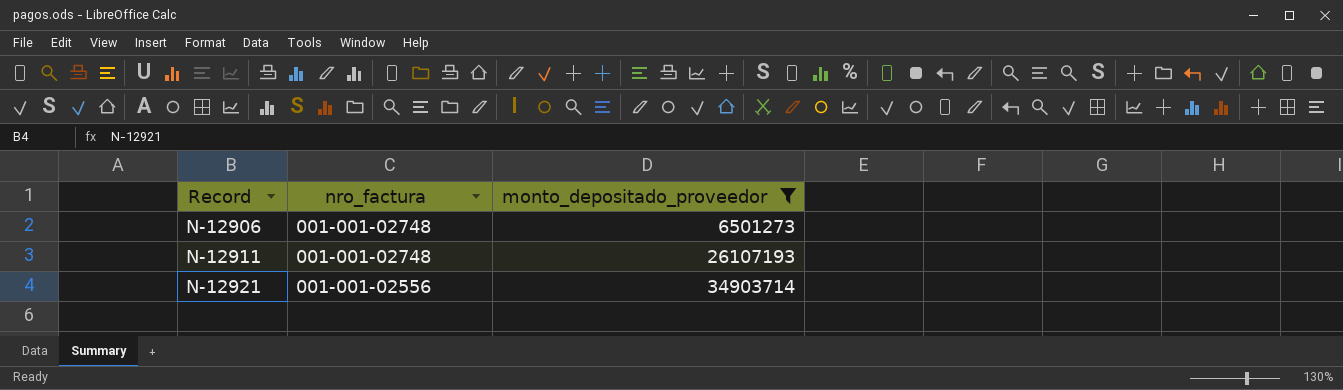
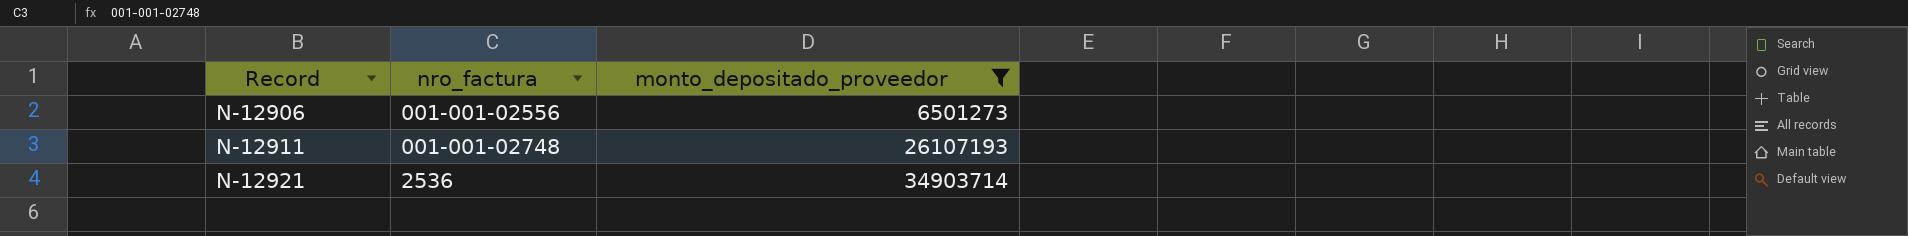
N-12906 | nro_factura: 001-001-02748 -> 001-001-02556
N-12921 | nro_factura: 001-001-02556 -> 2536

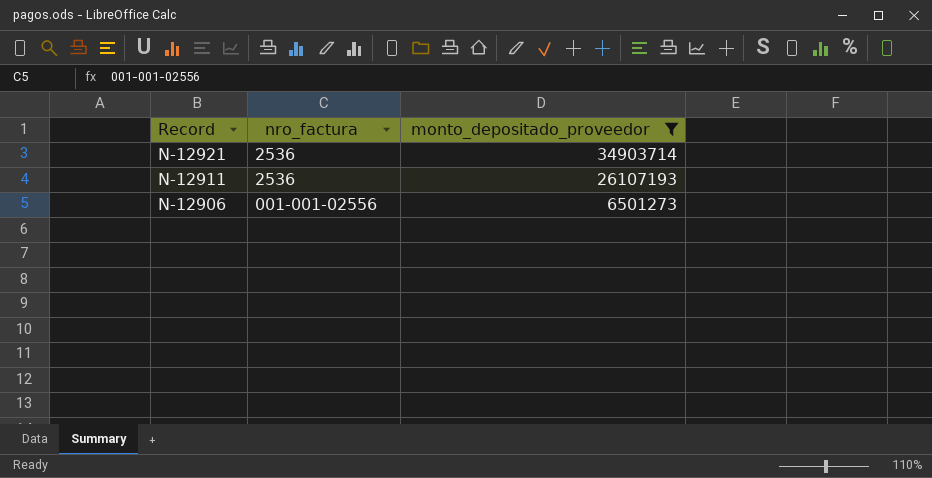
row order: Record ascending -> Record descending
N-12911 | nro_factura: 001-001-02748 -> 2536

